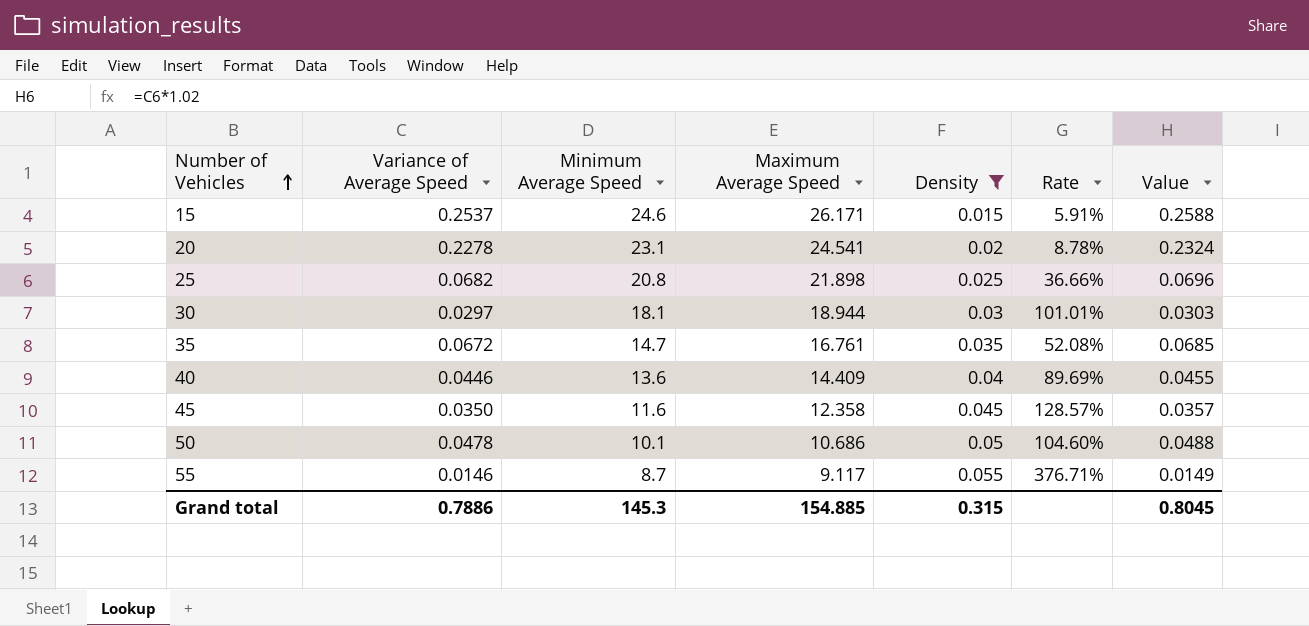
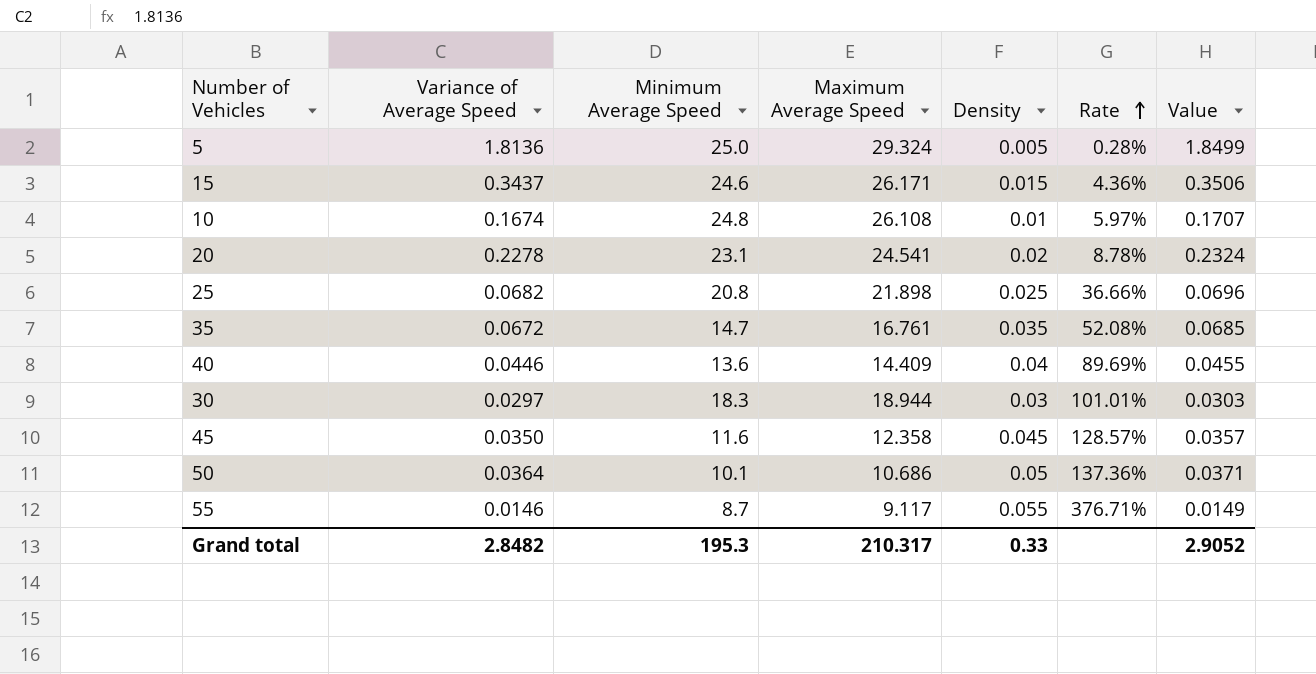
filter: Density >= 0.015 -> none
row order: Number of Vehicles ascending -> Rate ascending
15 | Variance of Average Speed: 0.2537 -> 0.3437
15 | Rate: 5.91% -> 4.36%
15 | Value: 0.2588 -> 0.3506
30 | Minimum Average Speed: 18.1 -> 18.3
50 | Variance of Average Speed: 0.0478 -> 0.0364
50 | Rate: 104.60% -> 137.36%
50 | Value: 0.0488 -> 0.0371
Grand total | Variance of Average Speed: 0.7886 -> 2.8482
Grand total | Minimum Average Speed: 145.3 -> 195.3
Grand total | Maximum Average Speed: 154.885 -> 210.317
Grand total | Density: 0.315 -> 0.33
Grand total | Value: 0.8045 -> 2.9052

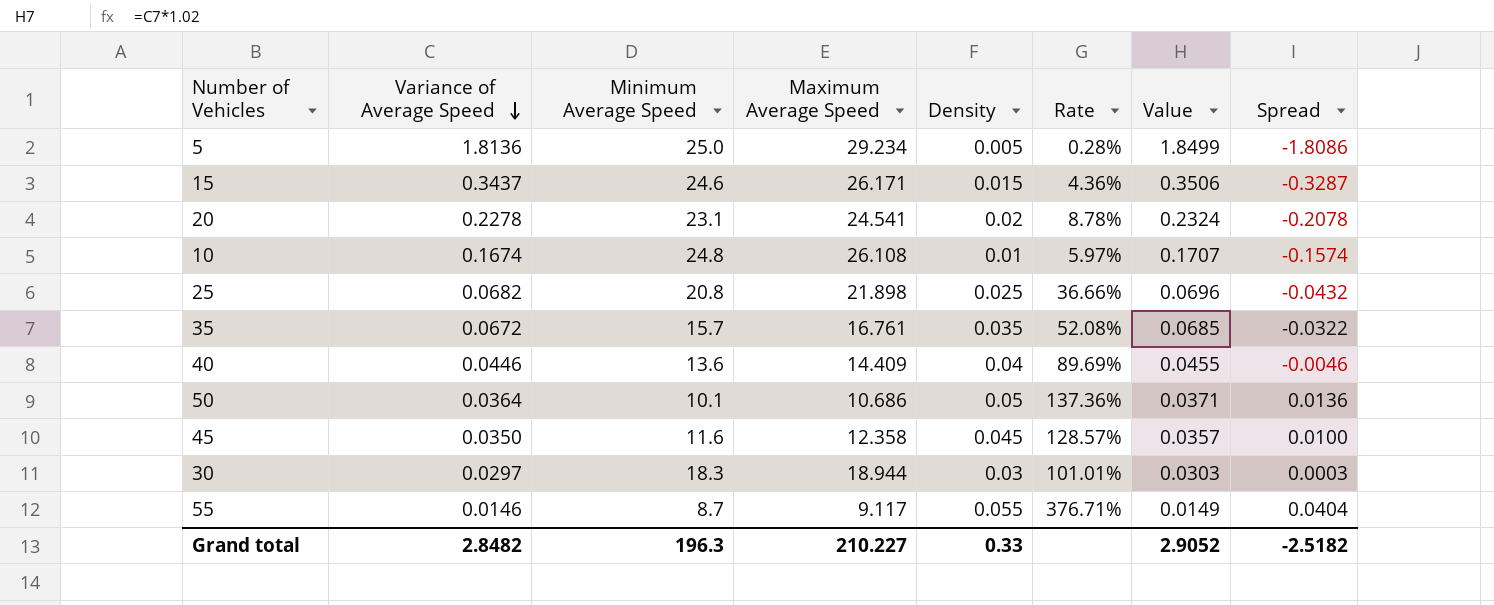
row order: Rate ascending -> Variance of Average Speed descending
column Spread | formula: none -> [Density] - [Variance of Average Speed]
5 | Maximum Average Speed: 29.324 -> 29.234
35 | Minimum Average Speed: 14.7 -> 15.7
Grand total | Minimum Average Speed: 195.3 -> 196.3
Grand total | Maximum Average Speed: 210.317 -> 210.227

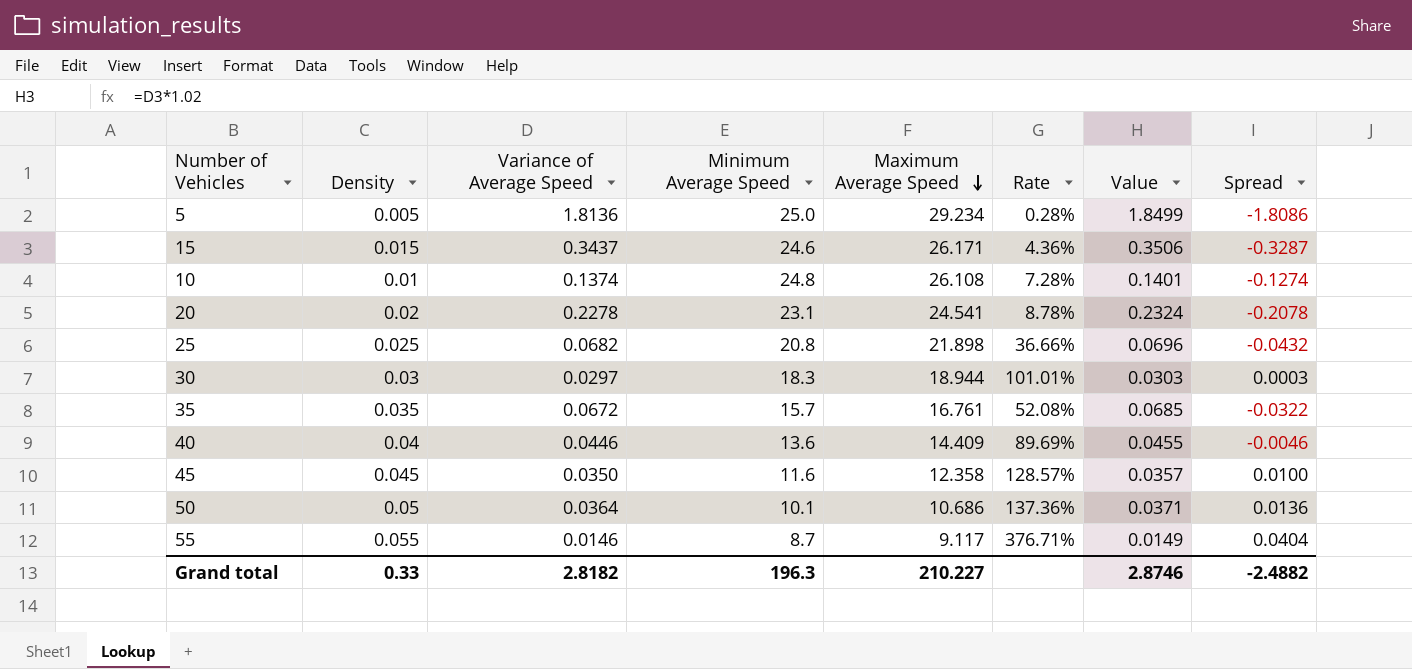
row order: Variance of Average Speed descending -> Maximum Average Speed descending
column Density | position: 5 -> 2
10 | Variance of Average Speed: 0.1674 -> 0.1374
10 | Rate: 5.97% -> 7.28%
10 | Value: 0.1707 -> 0.1401
10 | Spread: -0.1574 -> -0.1274
Grand total | Variance of Average Speed: 2.8482 -> 2.8182
Grand total | Value: 2.9052 -> 2.8746
Grand total | Spread: -2.5182 -> -2.4882

